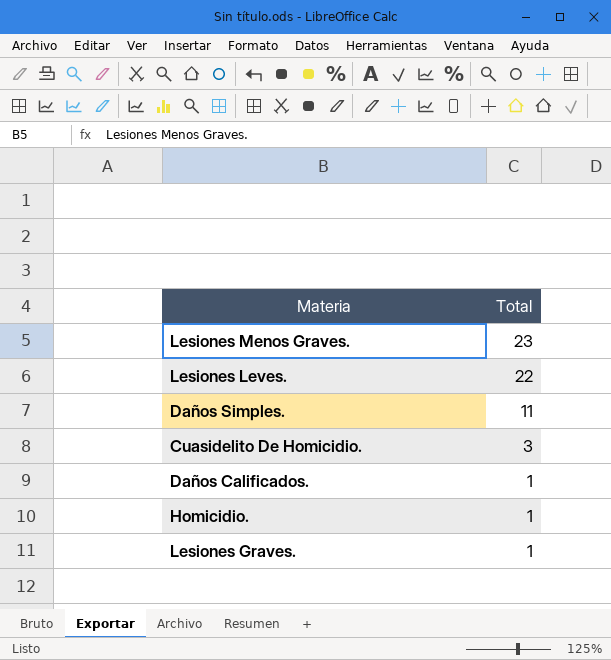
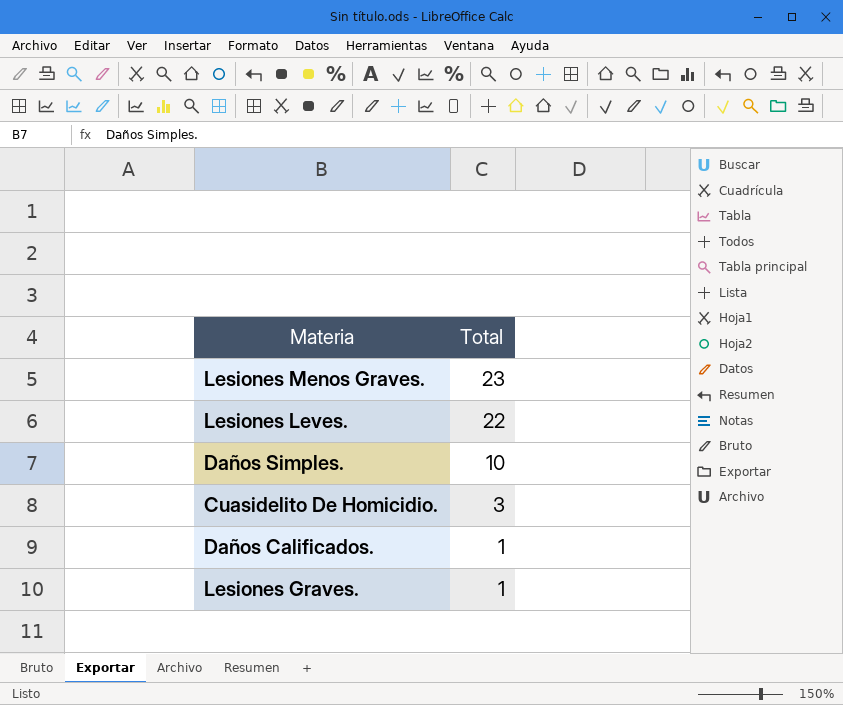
row Homicidio.: 1 -> none
Daños Simples. | Total: 11 -> 10

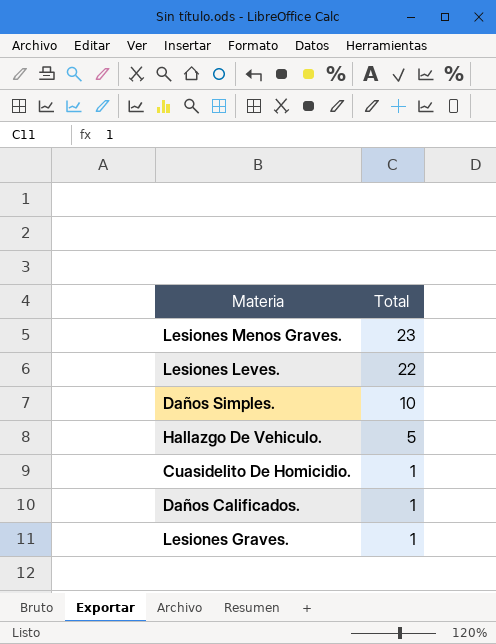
row Hallazgo De Vehiculo.: none -> 5
Cuasidelito De Homicidio. | Total: 3 -> 1

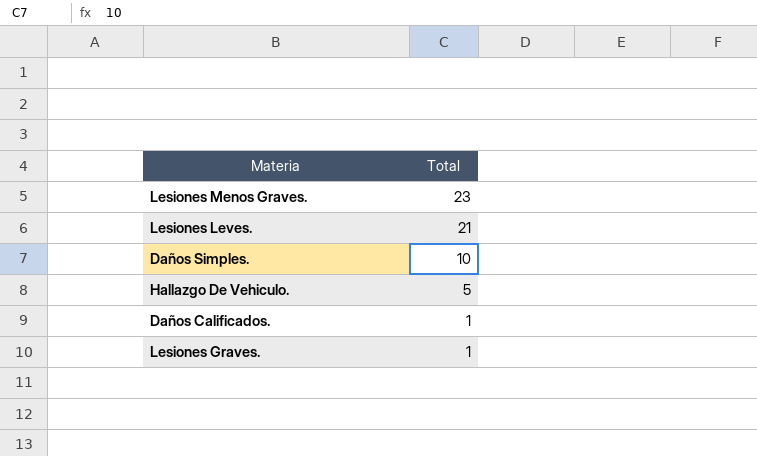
row Cuasidelito De Homicidio.: 1 -> none
Lesiones Leves. | Total: 22 -> 21

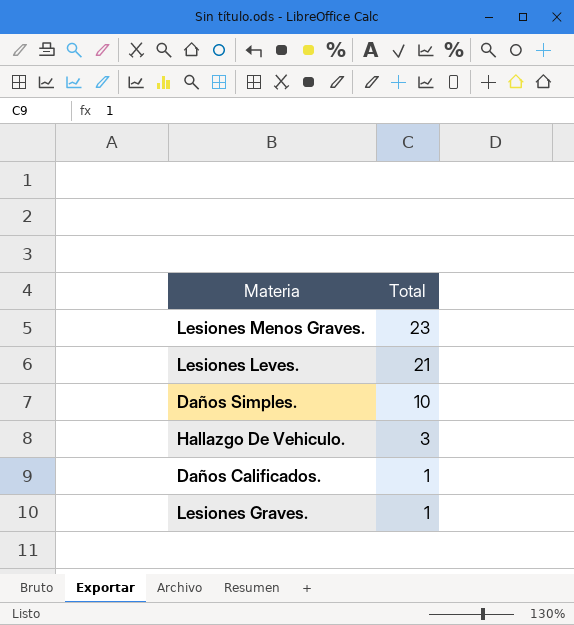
Hallazgo De Vehiculo. | Total: 5 -> 3

